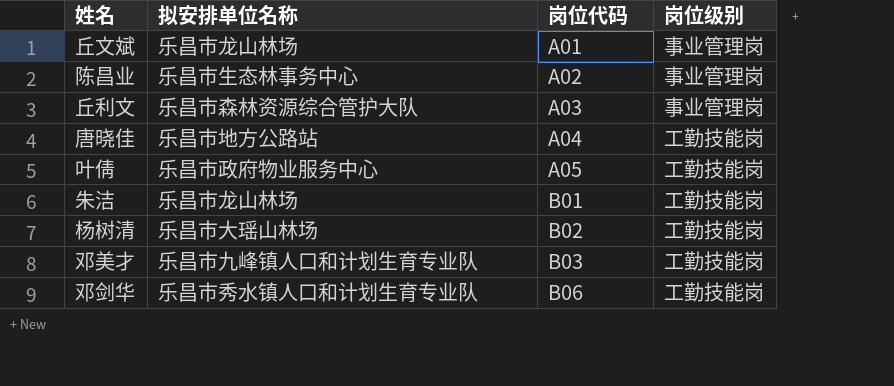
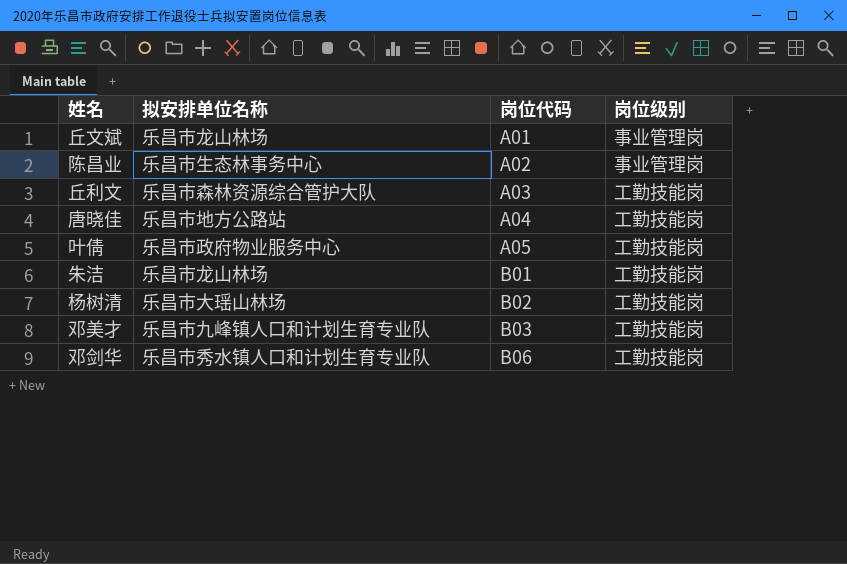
丘利文 | 岗位级别: 事业管理岗 -> 工勤技能岗

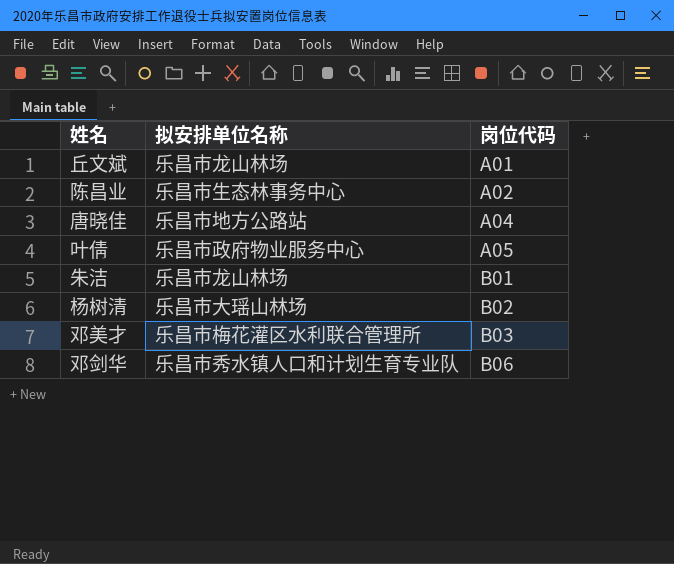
column 岗位级别 | position: 4 -> none
row 丘利文: 乐昌市森林资源综合管护大队 | A03 | 工勤技能岗 -> none
邓美才 | 拟安排单位名称: 乐昌市九峰镇人口和计划生育专业队 -> 乐昌市梅花灌区水利联合管理所

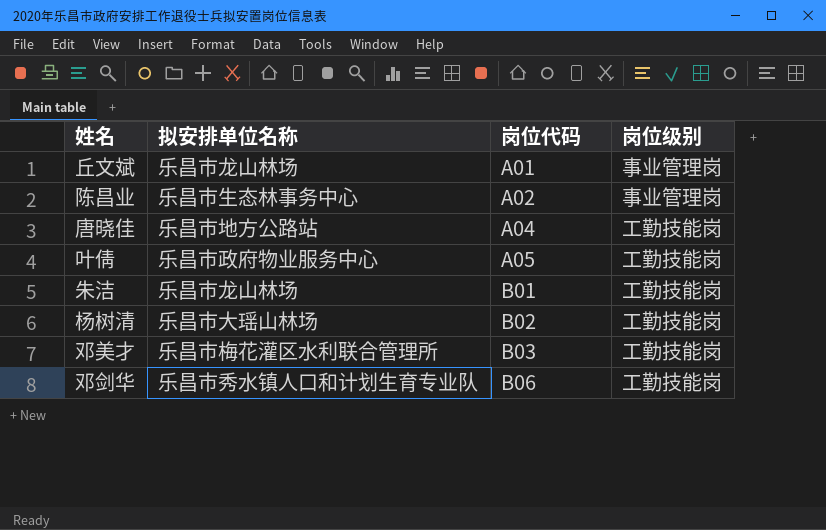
column 岗位级别 | position: none -> 4

